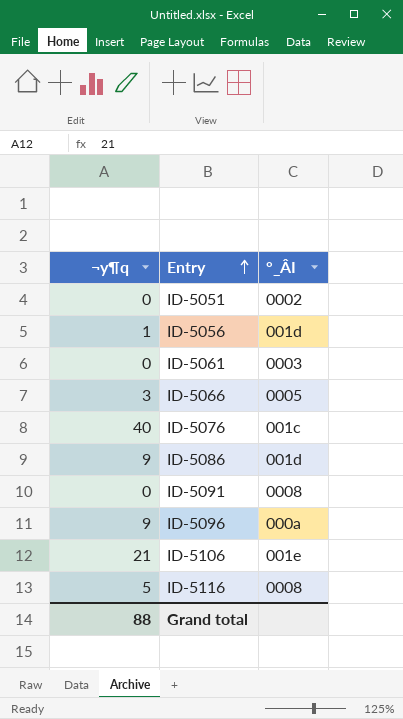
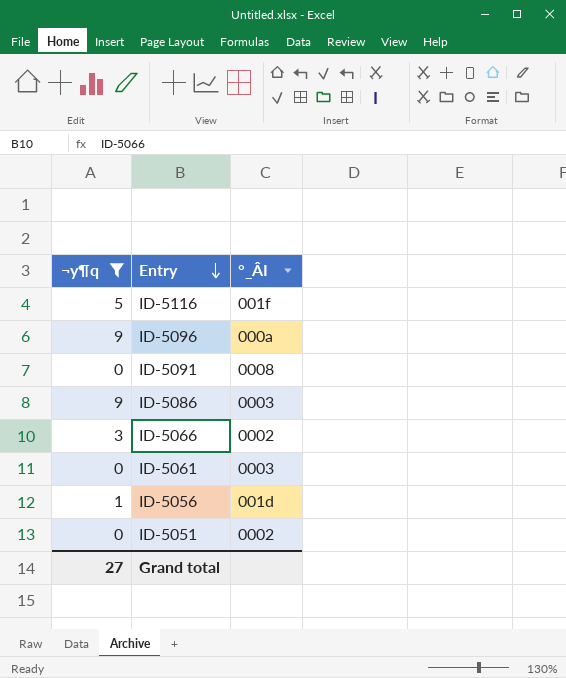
filter: none -> ¬y¶q <= 9
row order: Entry ascending -> Entry descending
ID-5116 | °_ÂI: 0008 -> 001f
ID-5086 | °_ÂI: 001d -> 0003
ID-5066 | °_ÂI: 0005 -> 0002
Grand total | ¬y¶q: 88 -> 27

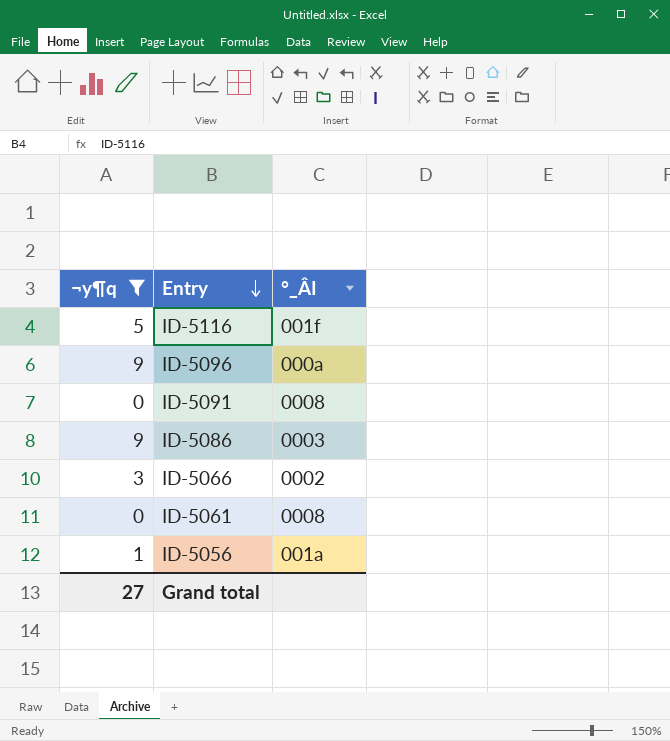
row ID-5051: 0 | 0002 -> none
ID-5061 | °_ÂI: 0003 -> 0008
ID-5056 | °_ÂI: 001d -> 001a

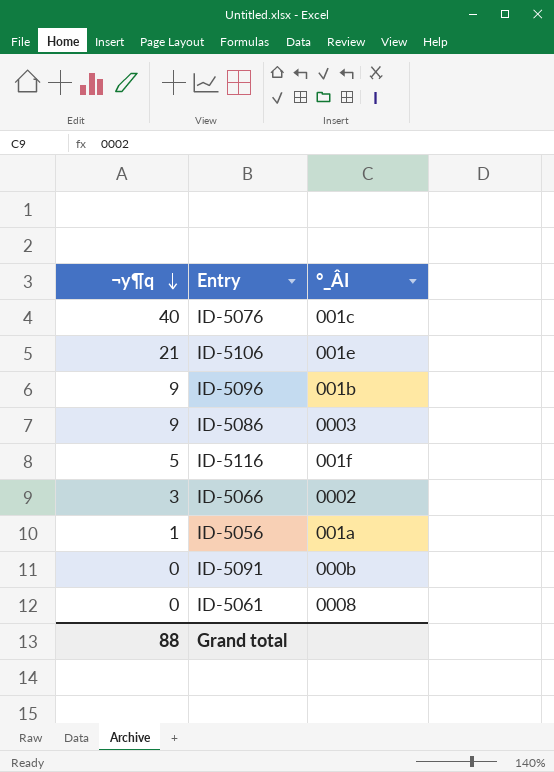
filter: ¬y¶q <= 9 -> none
row order: Entry descending -> ¬y¶q descending
ID-5096 | °_ÂI: 000a -> 001b
ID-5091 | °_ÂI: 0008 -> 000b
Grand total | ¬y¶q: 27 -> 88

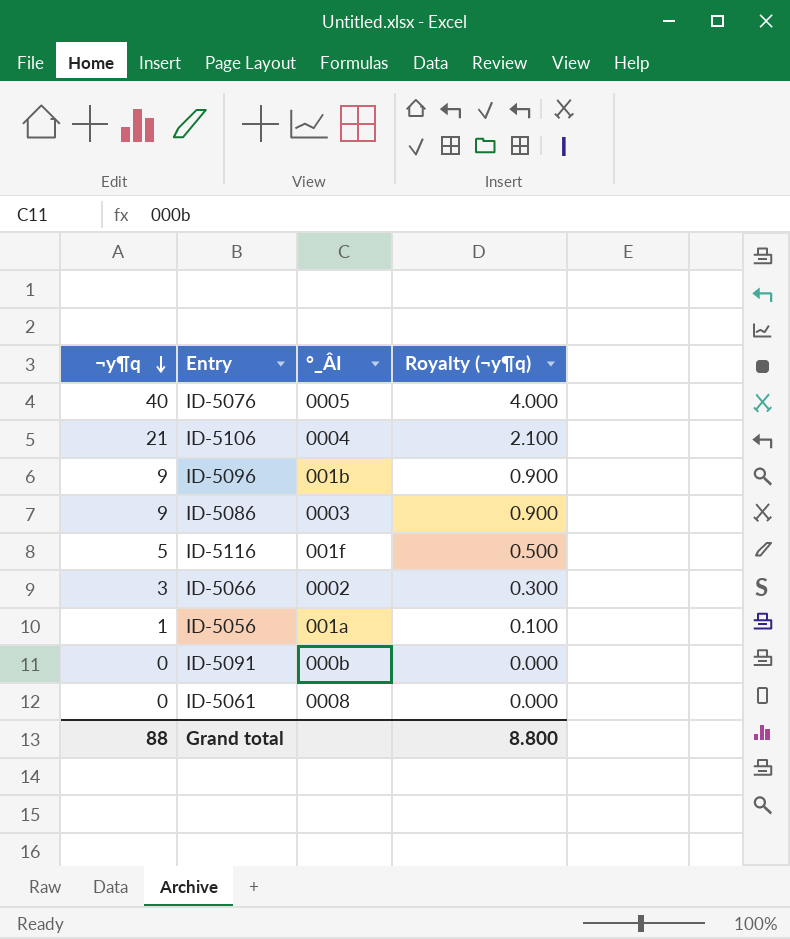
column Royalty (¬y¶q) | formula: none -> [¬y¶q] * 0.1
ID-5076 | °_ÂI: 001c -> 0005
ID-5106 | °_ÂI: 001e -> 0004

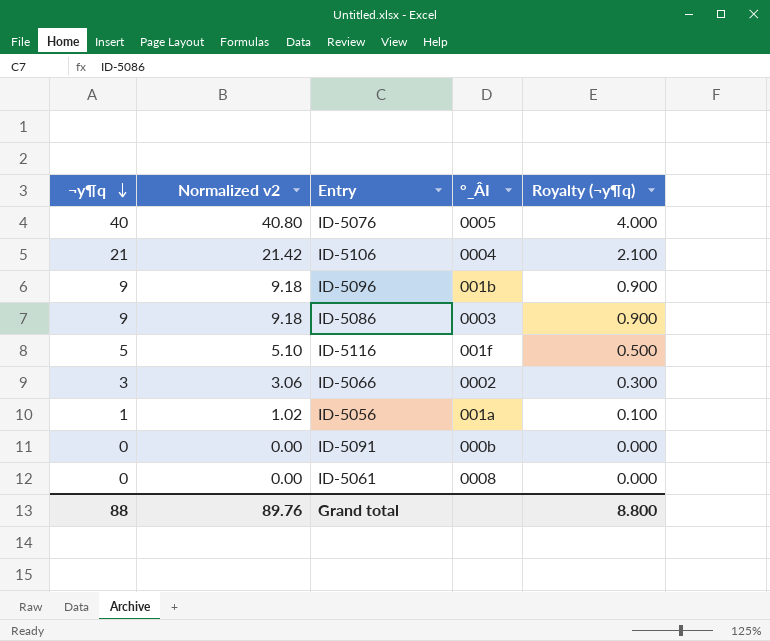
column Normalized v2 | formula: none -> [¬y¶q] * 1.02

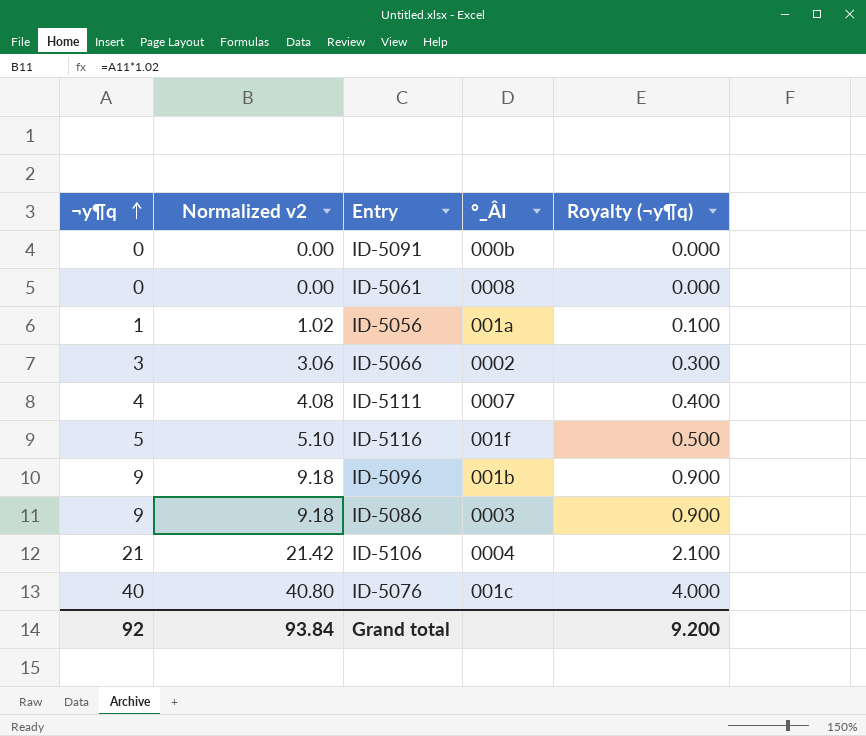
row order: ¬y¶q descending -> ¬y¶q ascending
row ID-5111: none -> 4 | 4.08 | 0007 | 0.400
ID-5076 | °_ÂI: 0005 -> 001c
Grand total | ¬y¶q: 88 -> 92
Grand total | Normalized v2: 89.76 -> 93.84
Grand total | Royalty (¬y¶q): 8.800 -> 9.200

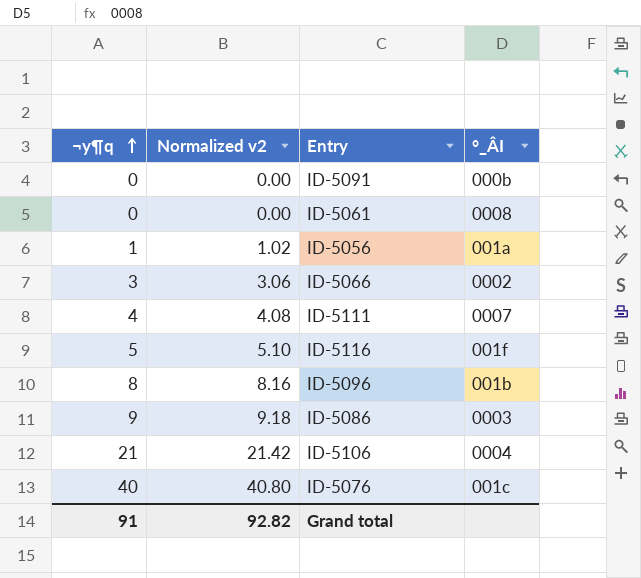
column Royalty (¬y¶q) | formula: [¬y¶q] * 0.1 -> none
ID-5096 | ¬y¶q: 9 -> 8
ID-5096 | Normalized v2: 9.18 -> 8.16
Grand total | ¬y¶q: 92 -> 91
Grand total | Normalized v2: 93.84 -> 92.82

